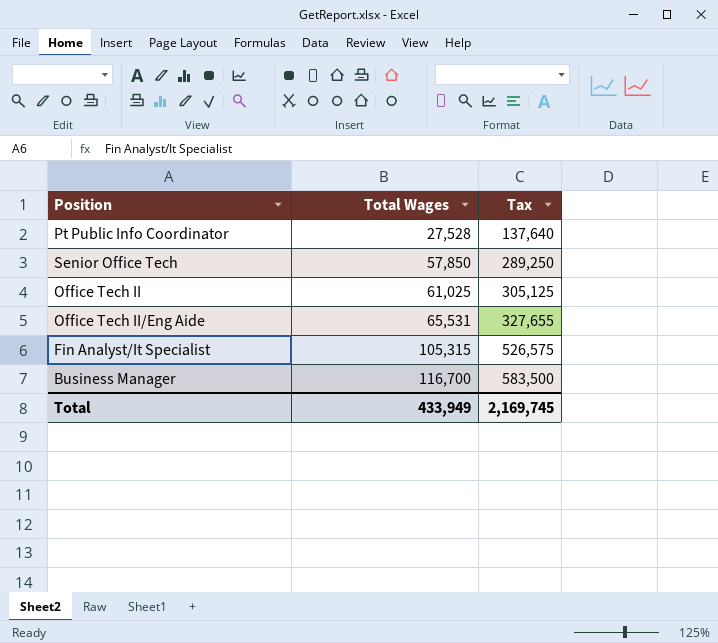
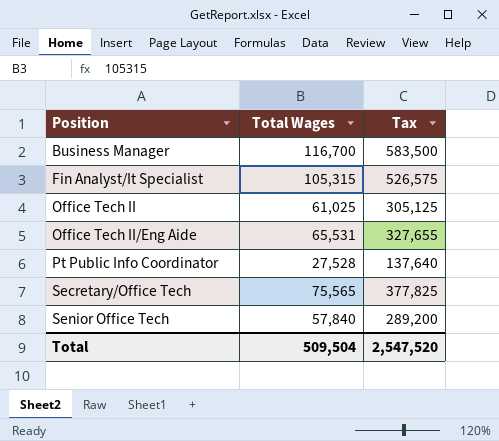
row order: Total Wages ascending -> Position ascending
row Secretary/Office Tech: none -> 75,565 | 377,825
Senior Office Tech | Total Wages: 57,850 -> 57,840
Senior Office Tech | Tax: 289,250 -> 289,200
Total | Total Wages: 433,949 -> 509,504
Total | Tax: 2,169,745 -> 2,547,520

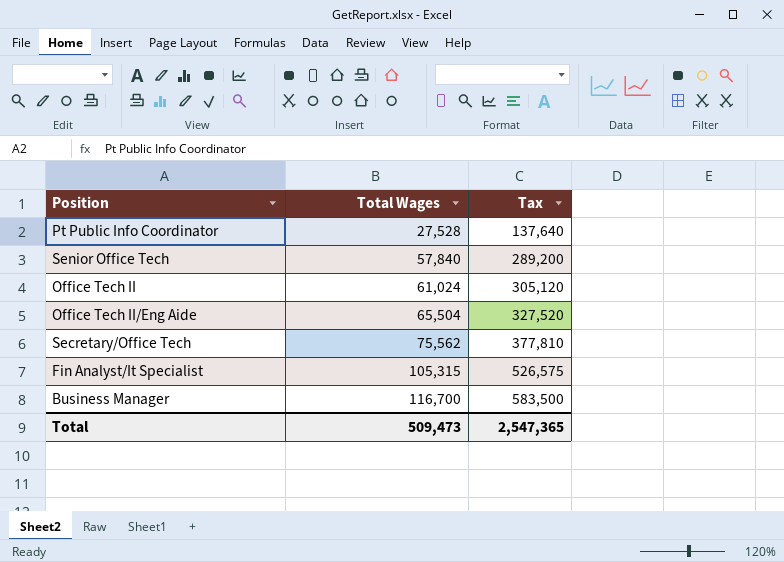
row order: Position ascending -> Total Wages ascending
Office Tech II | Total Wages: 61,025 -> 61,024
Office Tech II | Tax: 305,125 -> 305,120
Office Tech II/Eng Aide | Total Wages: 65,531 -> 65,504
Office Tech II/Eng Aide | Tax: 327,655 -> 327,520
Secretary/Office Tech | Total Wages: 75,565 -> 75,562
Secretary/Office Tech | Tax: 377,825 -> 377,810
Total | Total Wages: 509,504 -> 509,473
Total | Tax: 2,547,520 -> 2,547,365

